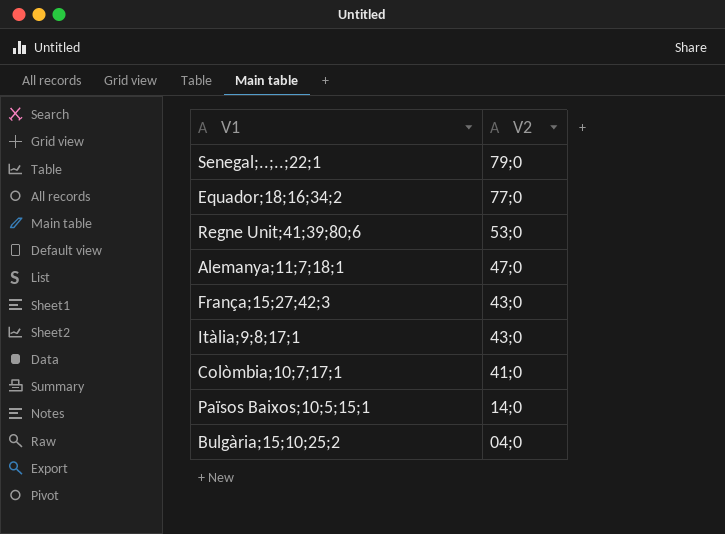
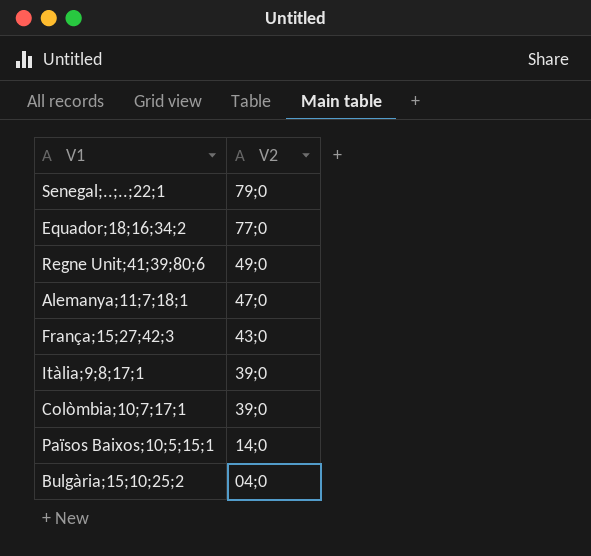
Regne Unit;41;39;80;6 | V2: 53;0 -> 49;0
Itàlia;9;8;17;1 | V2: 43;0 -> 39;0
Colòmbia;10;7;17;1 | V2: 41;0 -> 39;0

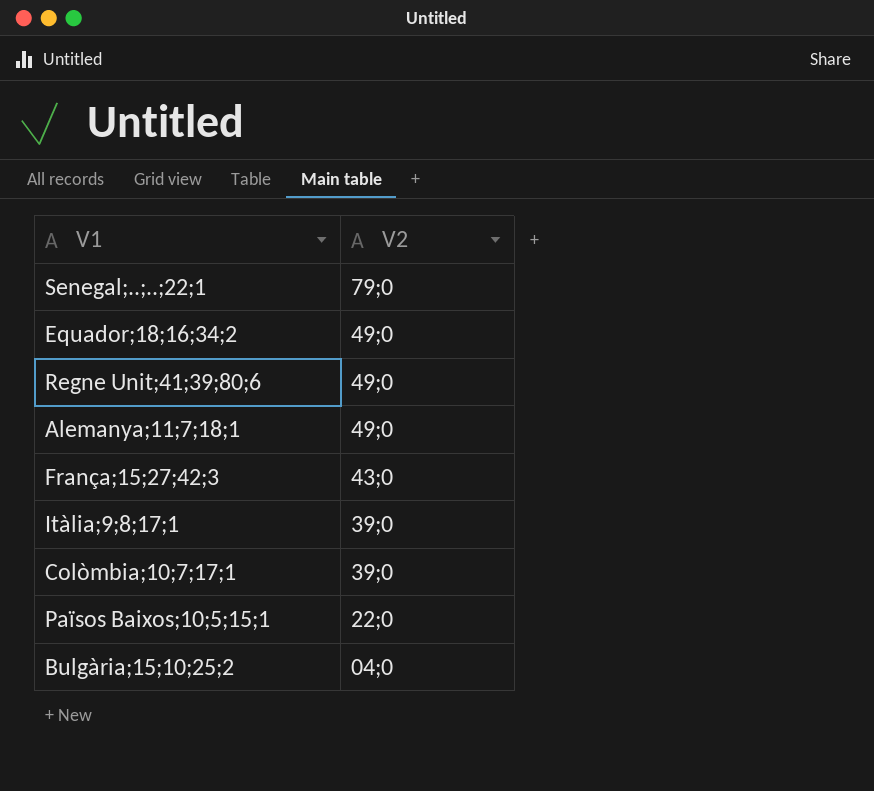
Equador;18;16;34;2 | V2: 77;0 -> 49;0
Alemanya;11;7;18;1 | V2: 47;0 -> 49;0
Països Baixos;10;5;15;1 | V2: 14;0 -> 22;0

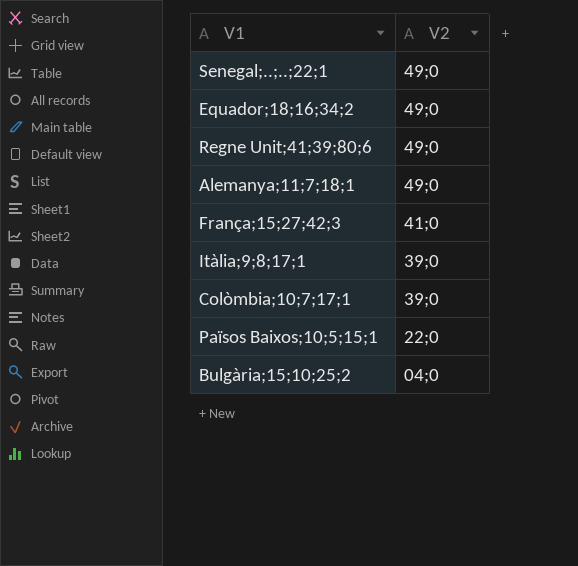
Senegal;..;..;22;1 | V2: 79;0 -> 49;0
França;15;27;42;3 | V2: 43;0 -> 41;0

